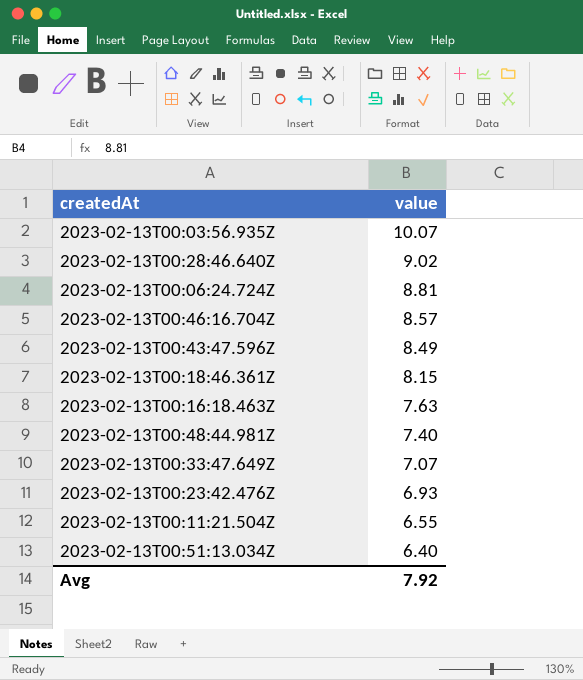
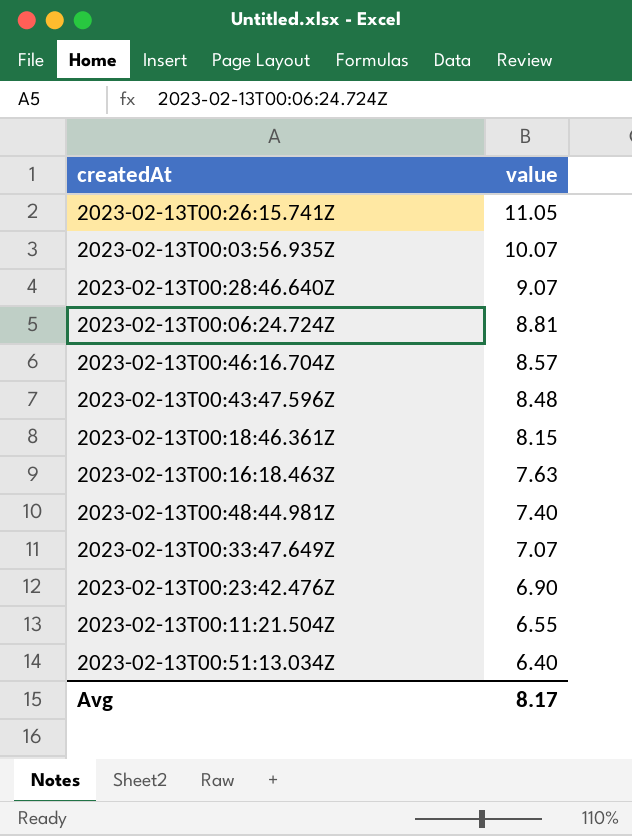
row 2023-02-13T00:26:15.741Z: none -> 11.05
2023-02-13T00:28:46.640Z | value: 9.02 -> 9.07
2023-02-13T00:43:47.596Z | value: 8.49 -> 8.48
2023-02-13T00:23:42.476Z | value: 6.93 -> 6.90
Avg | value: 7.92 -> 8.17

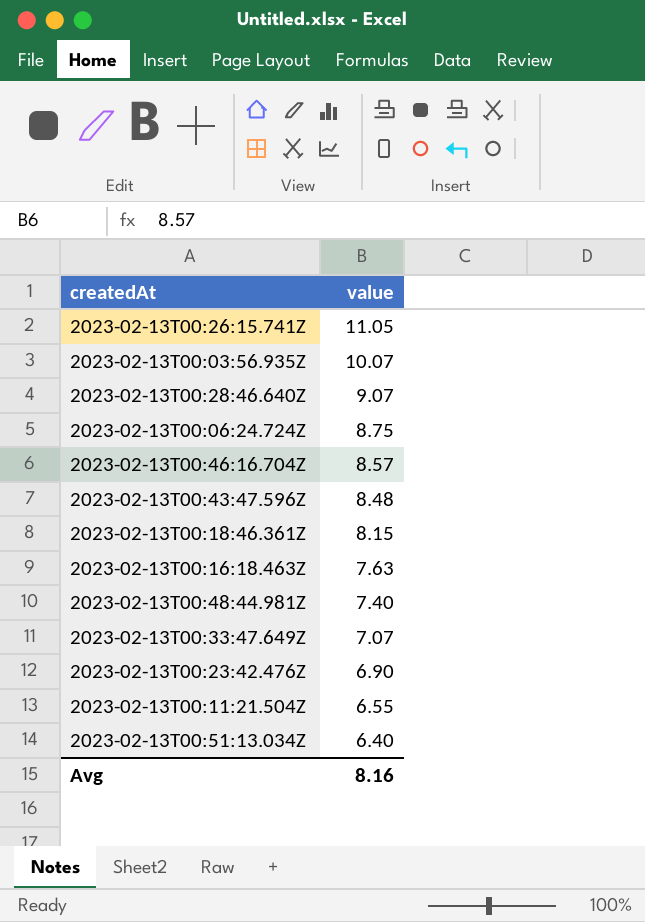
2023-02-13T00:06:24.724Z | value: 8.81 -> 8.75
Avg | value: 8.17 -> 8.16

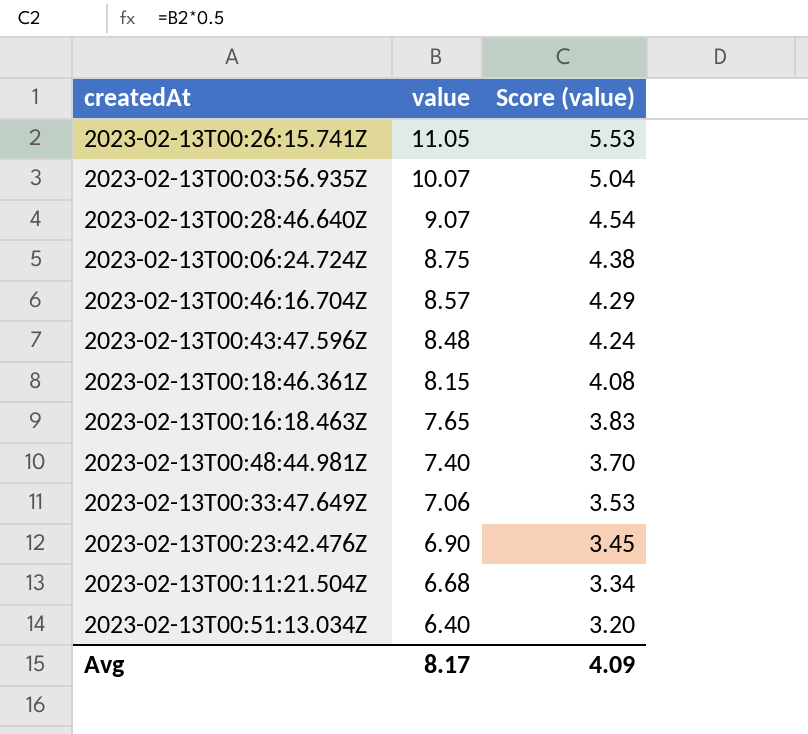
column Score (value) | formula: none -> [value] * 0.5
2023-02-13T00:16:18.463Z | value: 7.63 -> 7.65
2023-02-13T00:33:47.649Z | value: 7.07 -> 7.06
2023-02-13T00:11:21.504Z | value: 6.55 -> 6.68
Avg | value: 8.16 -> 8.17

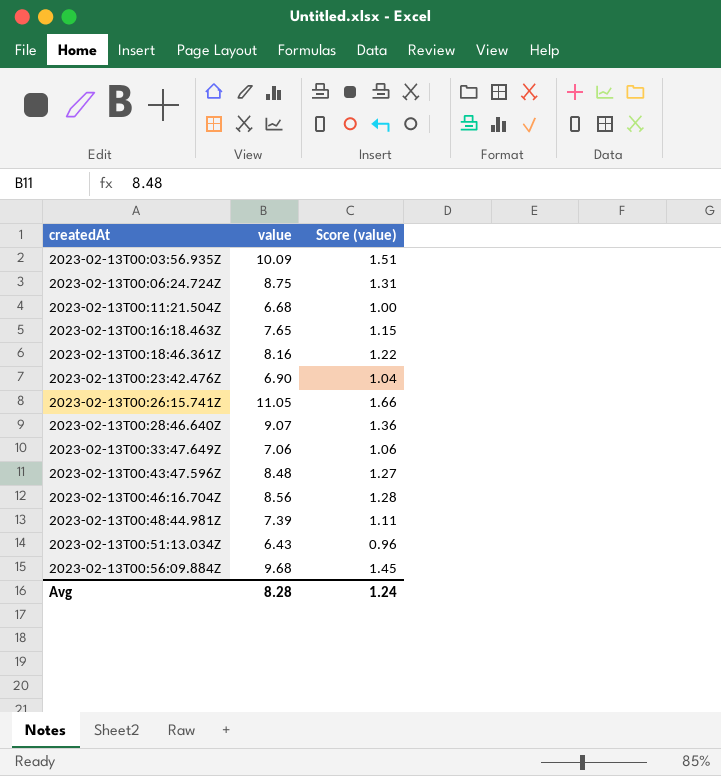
row order: value descending -> createdAt ascending
column Score (value) | formula: [value] * 0.5 -> [value] * 0.15
2023-02-13T00:03:56.935Z | value: 10.07 -> 10.09
2023-02-13T00:18:46.361Z | value: 8.15 -> 8.16
2023-02-13T00:46:16.704Z | value: 8.57 -> 8.56
2023-02-13T00:48:44.981Z | value: 7.40 -> 7.39
2023-02-13T00:51:13.034Z | value: 6.40 -> 6.43
row 2023-02-13T00:56:09.884Z: none -> 9.68 | 1.45
Avg | value: 8.17 -> 8.28
Avg | Score (value): 4.09 -> 1.24

